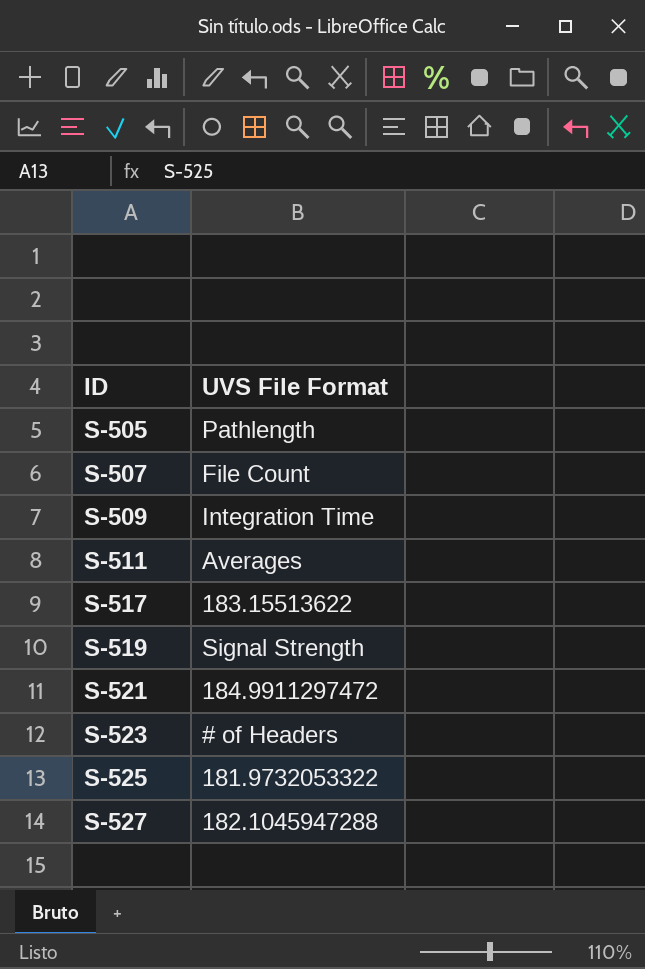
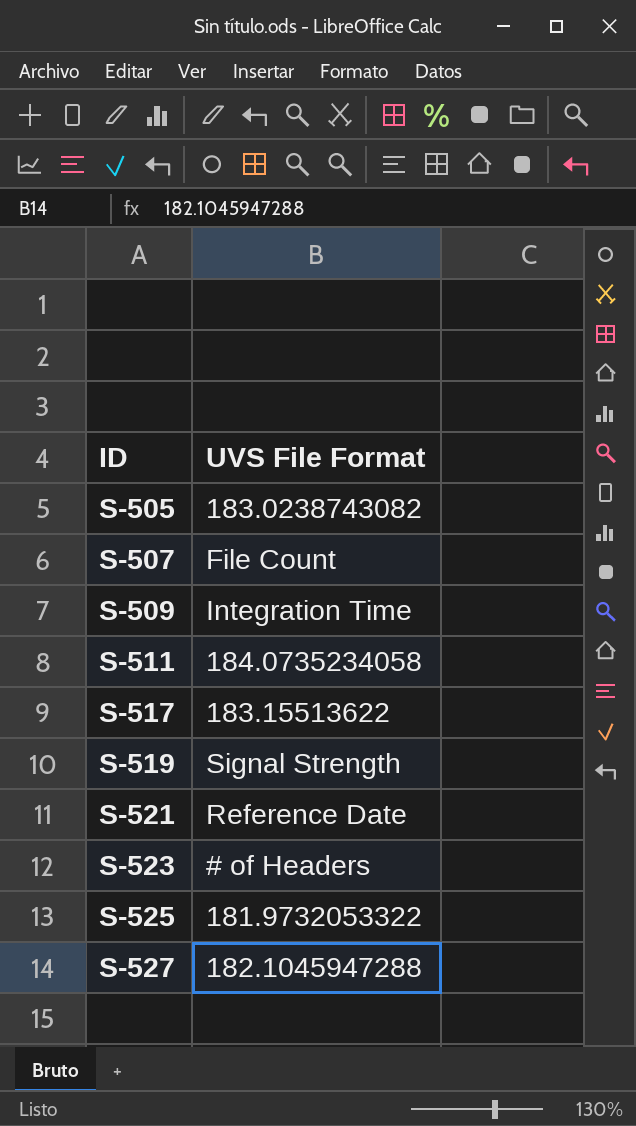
S-505 | UVS File Format: Pathlength -> 183.0238743082
S-511 | UVS File Format: Averages -> 184.0735234058
S-521 | UVS File Format: 184.9911297472 -> Reference Date

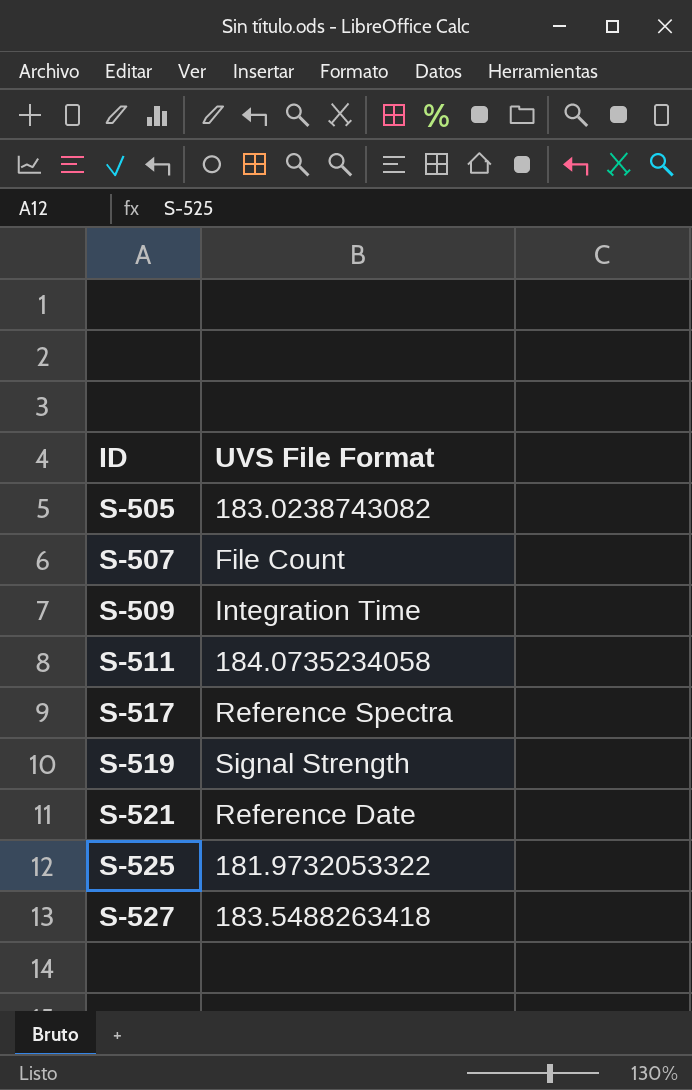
row S-523: # of Headers -> none
S-517 | UVS File Format: 183.15513622 -> Reference Spectra
S-527 | UVS File Format: 182.1045947288 -> 183.5488263418

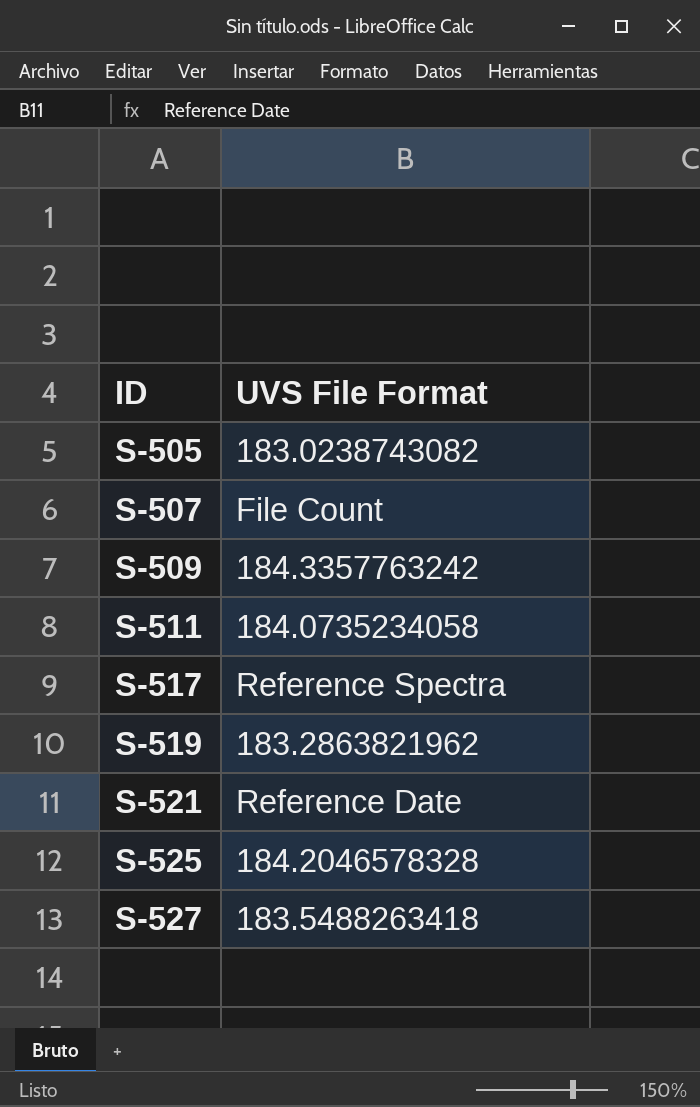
S-509 | UVS File Format: Integration Time -> 184.3357763242
S-519 | UVS File Format: Signal Strength -> 183.2863821962
S-525 | UVS File Format: 181.9732053322 -> 184.2046578328

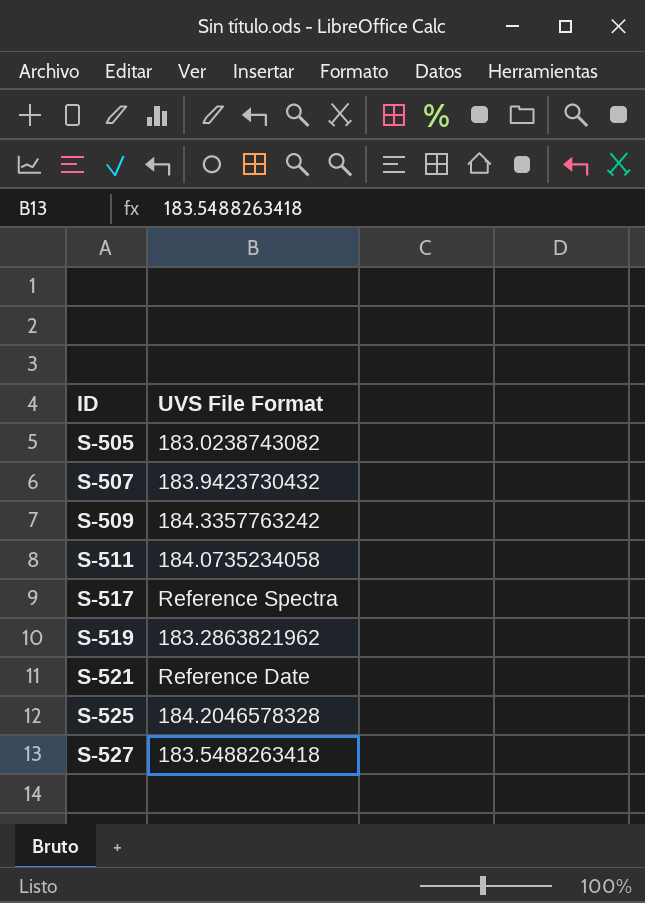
S-507 | UVS File Format: File Count -> 183.9423730432

